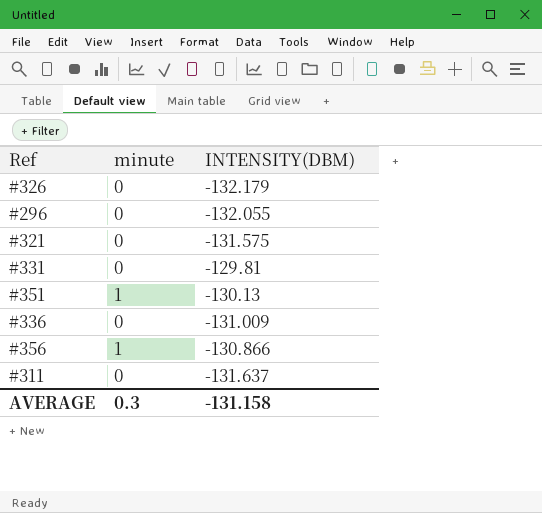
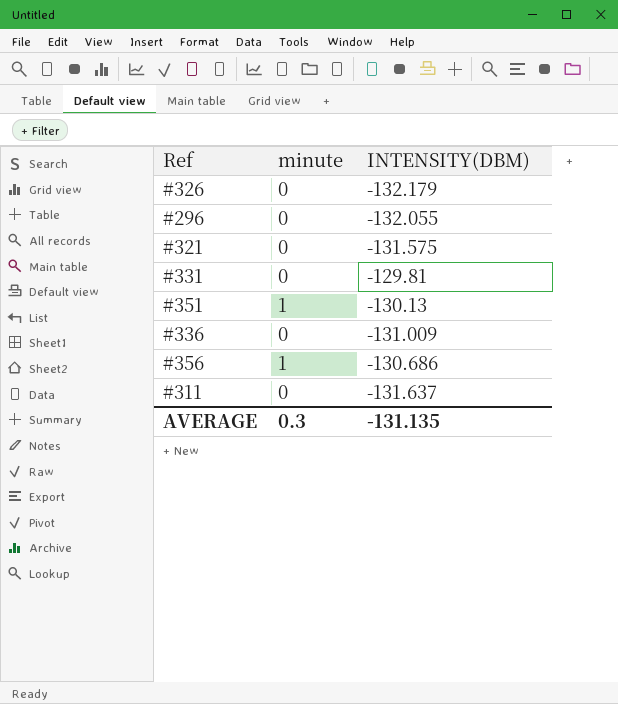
#356 | INTENSITY(DBM): -130.866 -> -130.686
AVERAGE | INTENSITY(DBM): -131.158 -> -131.135

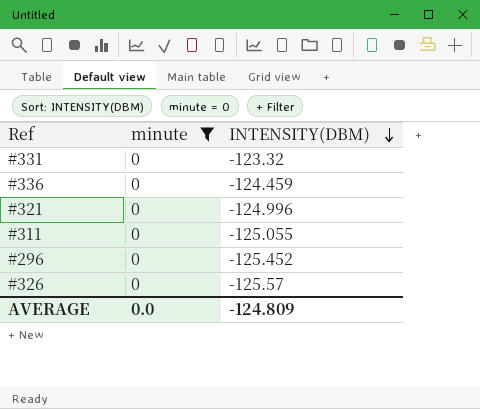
filter: none -> minute = 0
row order: none -> INTENSITY(DBM) descending
#331 | INTENSITY(DBM): -129.81 -> -123.32
#336 | INTENSITY(DBM): -131.009 -> -124.459
#321 | INTENSITY(DBM): -131.575 -> -124.996
#311 | INTENSITY(DBM): -131.637 -> -125.055
#296 | INTENSITY(DBM): -132.055 -> -125.452
#326 | INTENSITY(DBM): -132.179 -> -125.57
AVERAGE | minute: 0.3 -> 0.0
AVERAGE | INTENSITY(DBM): -131.135 -> -124.809

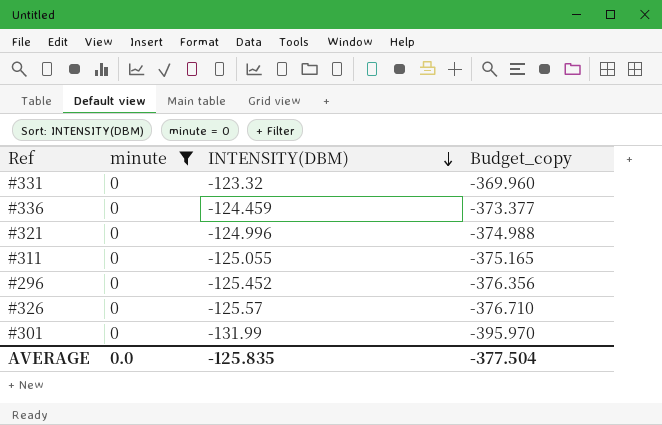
column Budget_copy | formula: none -> [INTENSITY(DBM)] * 3
row #301: none -> 0 | -131.99 | -395.970
AVERAGE | INTENSITY(DBM): -124.809 -> -125.835

